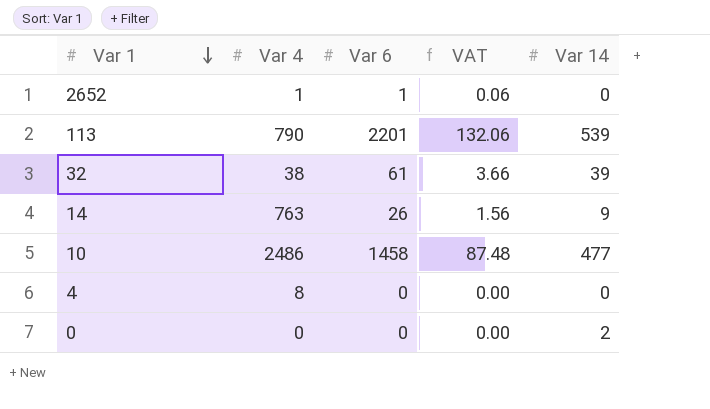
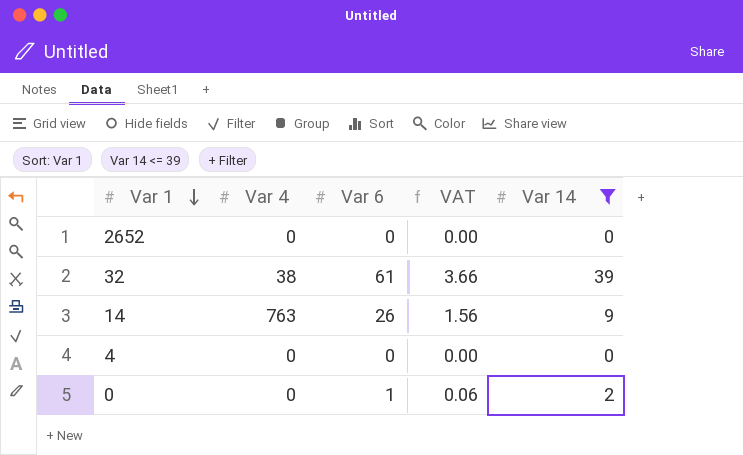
filter: none -> Var 14 <= 39
2652 | Var 4: 1 -> 0
2652 | Var 6: 1 -> 0
2652 | VAT: 0.06 -> 0.00
4 | Var 4: 8 -> 0
0 | Var 6: 0 -> 1
0 | VAT: 0.00 -> 0.06

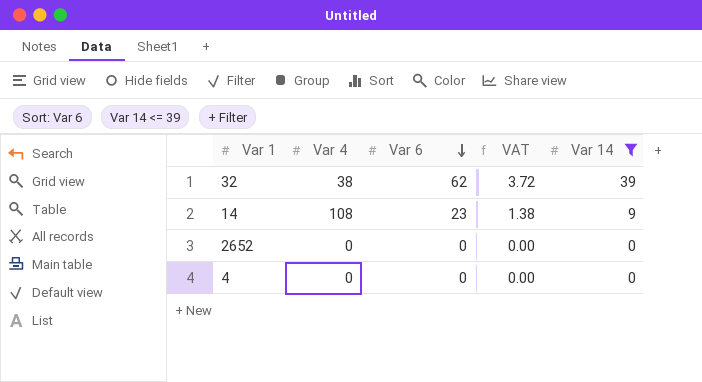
row order: Var 1 descending -> Var 6 descending
row 0: 0 | 1 | 0.06 | 2 -> none
32 | Var 6: 61 -> 62
32 | VAT: 3.66 -> 3.72
14 | Var 4: 763 -> 108
14 | Var 6: 26 -> 23
14 | VAT: 1.56 -> 1.38

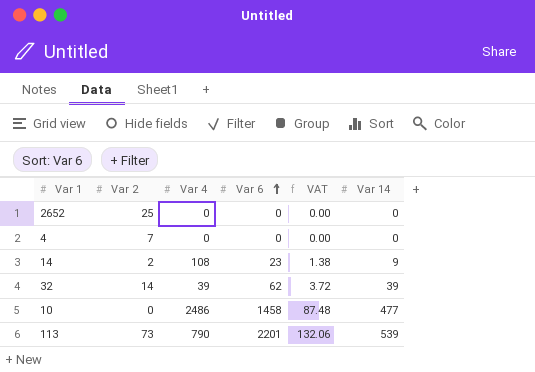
filter: Var 14 <= 39 -> none
row order: Var 6 descending -> Var 6 ascending
column Var 2 | position: none -> 2
32 | Var 4: 38 -> 39

